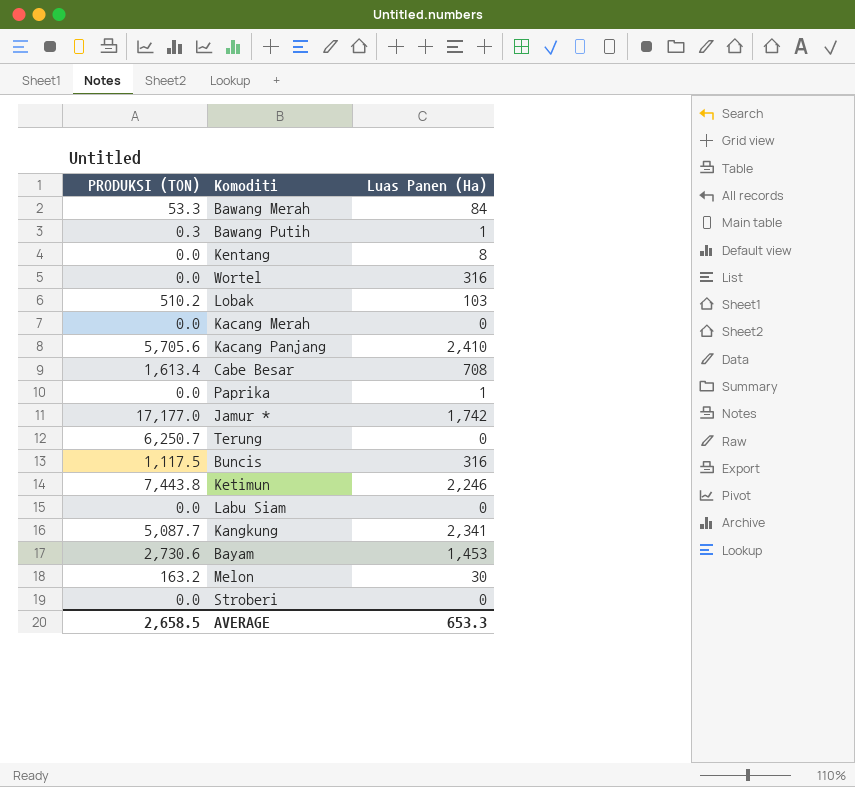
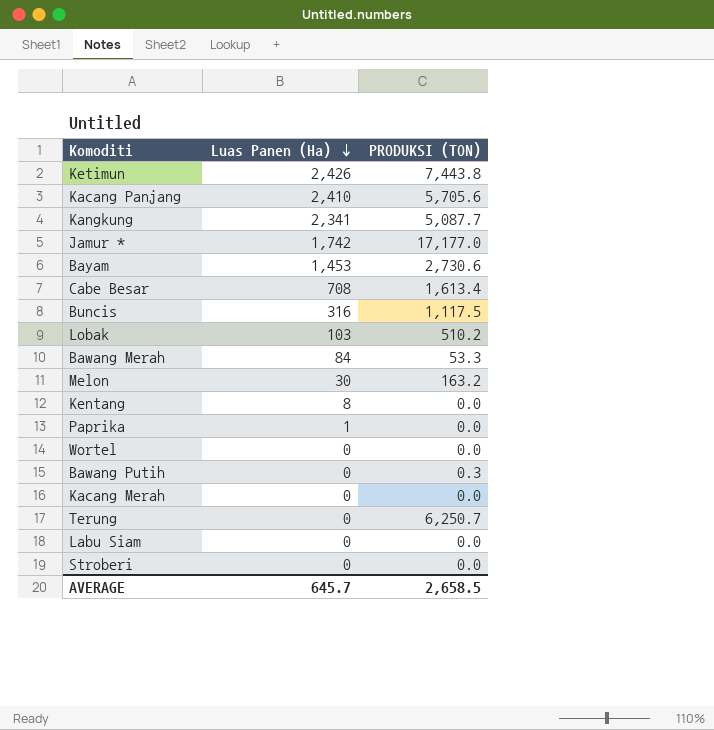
row order: none -> Luas Panen (Ha) descending
column PRODUKSI (TON) | position: 1 -> 3
Ketimun | Luas Panen (Ha): 2,246 -> 2,426
Wortel | Luas Panen (Ha): 316 -> 0
Bawang Putih | Luas Panen (Ha): 1 -> 0
AVERAGE | Luas Panen (Ha): 653.3 -> 645.7

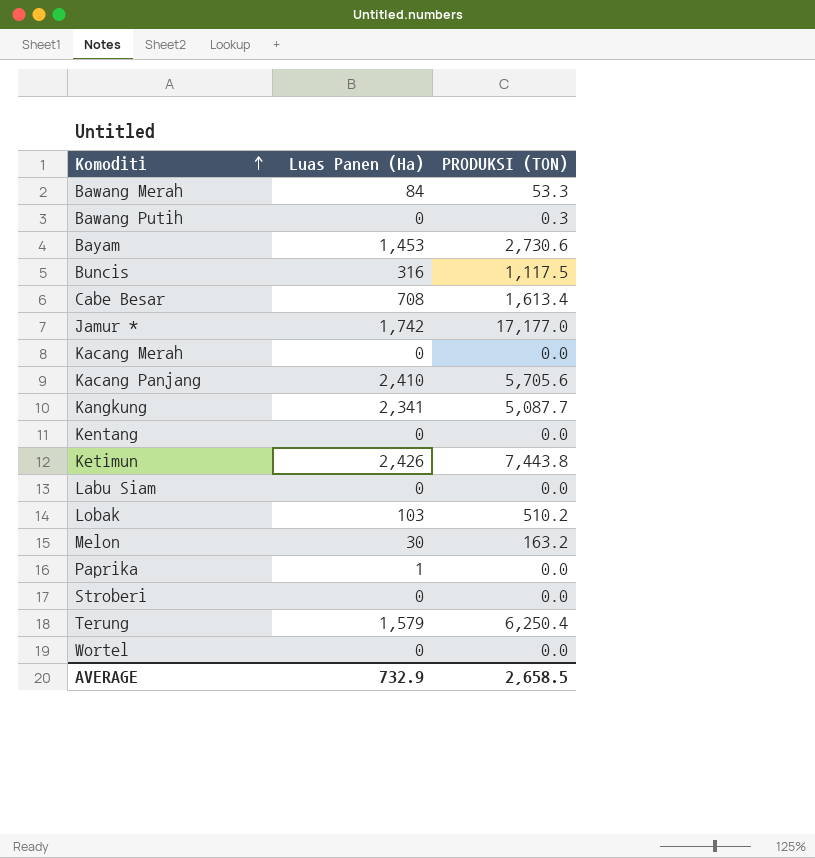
row order: Luas Panen (Ha) descending -> Komoditi ascending
Kentang | Luas Panen (Ha): 8 -> 0
Terung | Luas Panen (Ha): 0 -> 1,579
Terung | PRODUKSI (TON): 6,250.7 -> 6,250.4
AVERAGE | Luas Panen (Ha): 645.7 -> 732.9

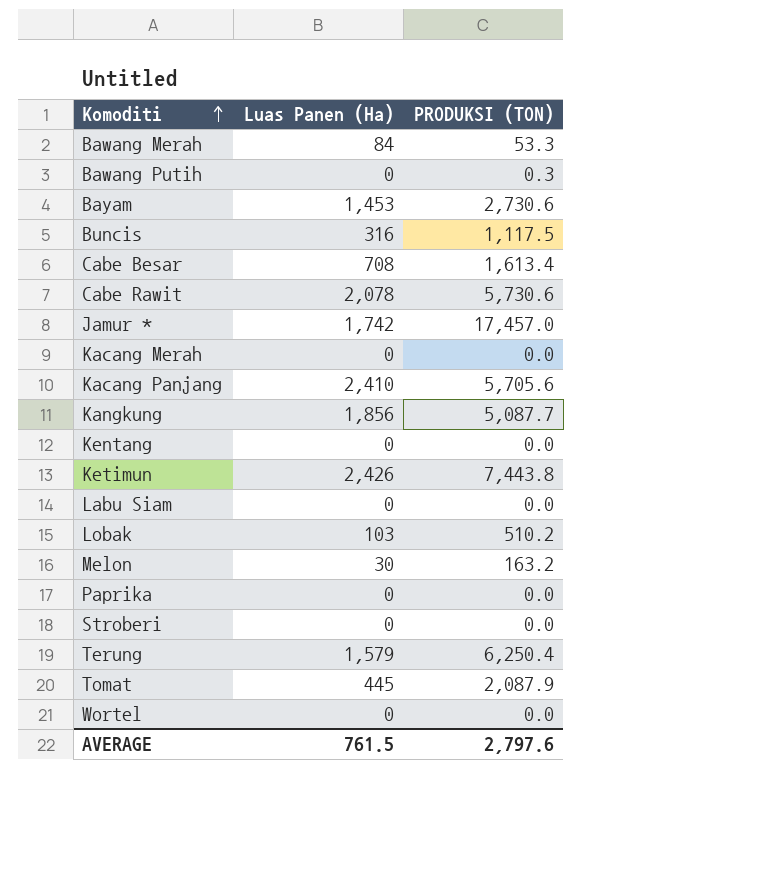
row Cabe Rawit: none -> 2,078 | 5,730.6
Jamur * | PRODUKSI (TON): 17,177.0 -> 17,457.0
Kangkung | Luas Panen (Ha): 2,341 -> 1,856
Paprika | Luas Panen (Ha): 1 -> 0
row Tomat: none -> 445 | 2,087.9
AVERAGE | Luas Panen (Ha): 732.9 -> 761.5
AVERAGE | PRODUKSI (TON): 2,658.5 -> 2,797.6

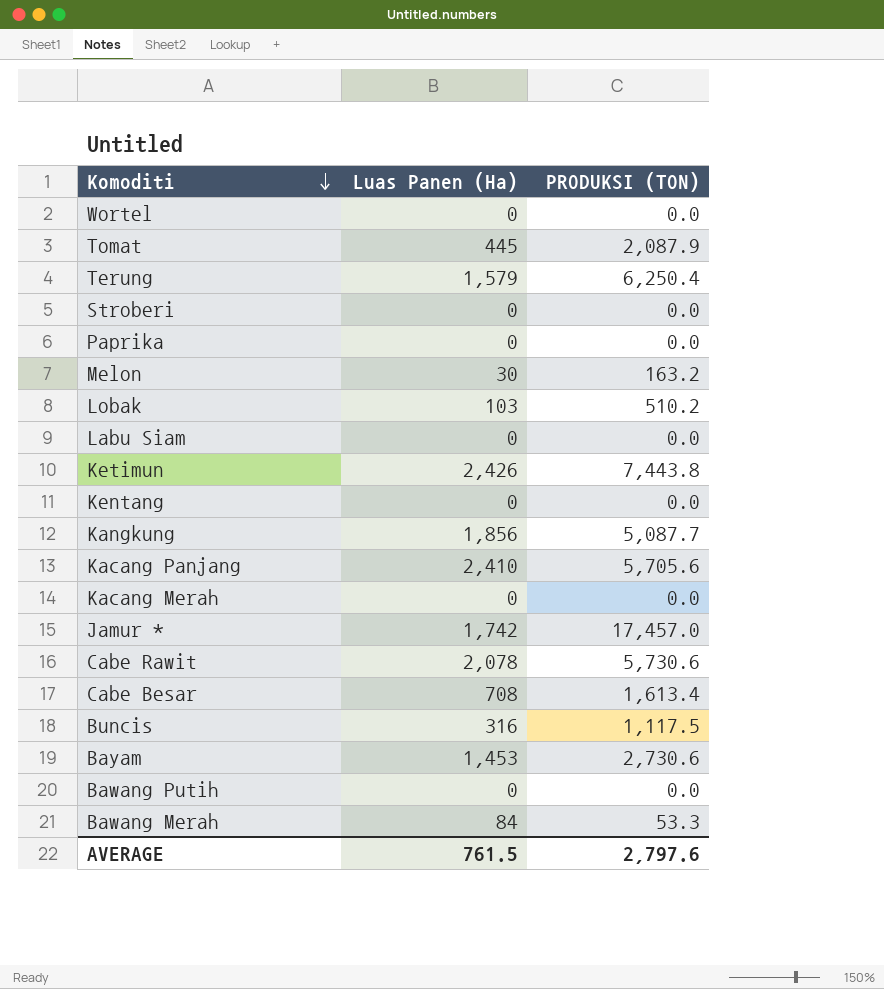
row order: Komoditi ascending -> Komoditi descending
Bawang Putih | PRODUKSI (TON): 0.3 -> 0.0

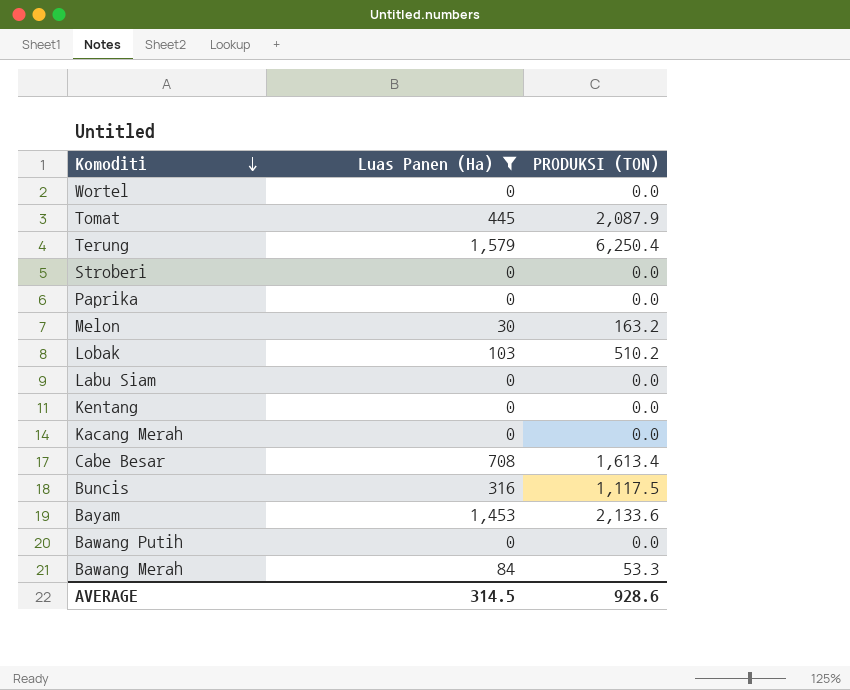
filter: none -> Luas Panen (Ha) <= 1,579
Bayam | PRODUKSI (TON): 2,730.6 -> 2,133.6
AVERAGE | Luas Panen (Ha): 761.5 -> 314.5
AVERAGE | PRODUKSI (TON): 2,797.6 -> 928.6

